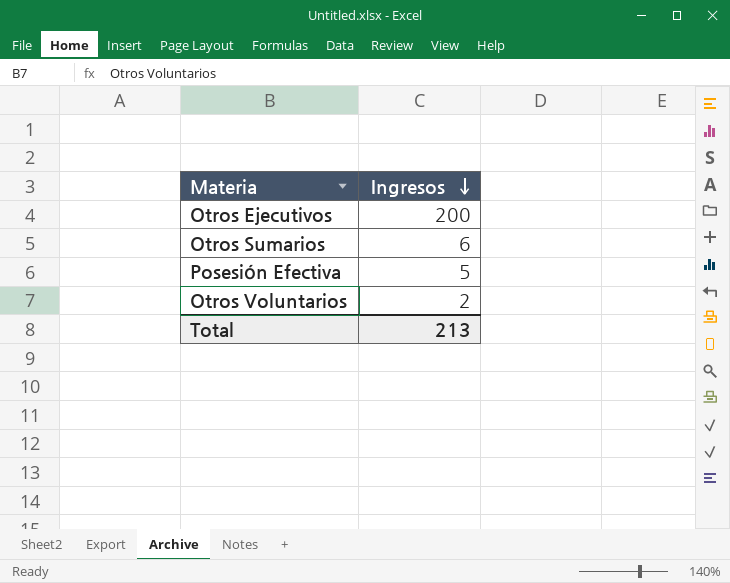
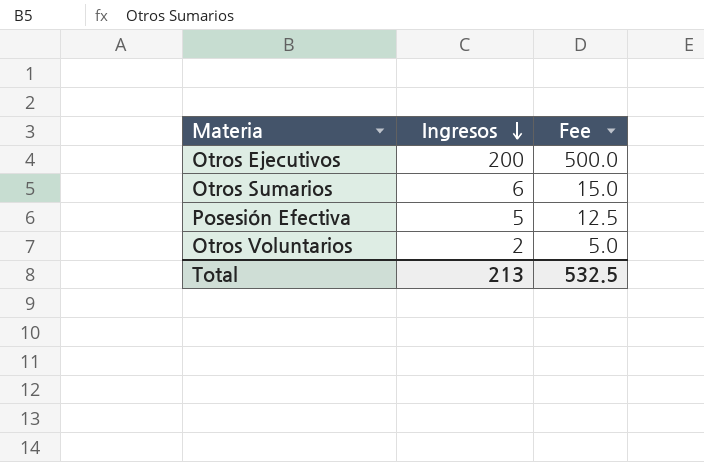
column Fee | formula: none -> [Ingresos] * 2.5

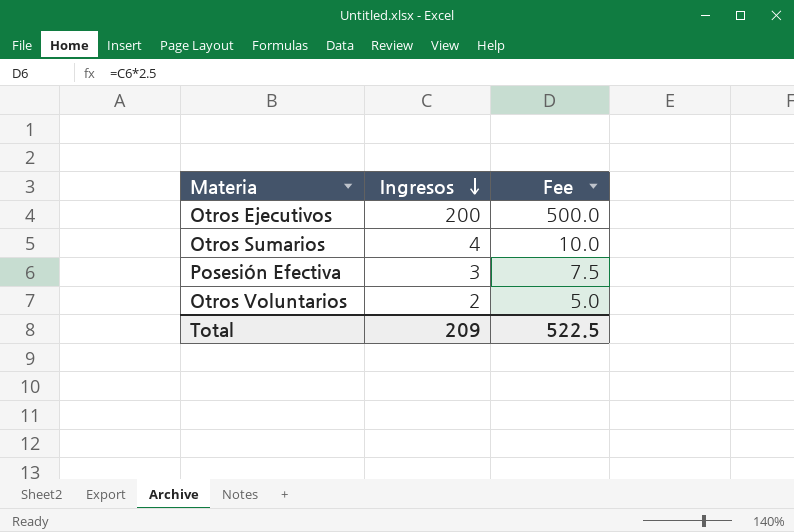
Otros Sumarios | Ingresos: 6 -> 4
Otros Sumarios | Fee: 15.0 -> 10.0
Posesión Efectiva | Ingresos: 5 -> 3
Posesión Efectiva | Fee: 12.5 -> 7.5
Total | Ingresos: 213 -> 209
Total | Fee: 532.5 -> 522.5

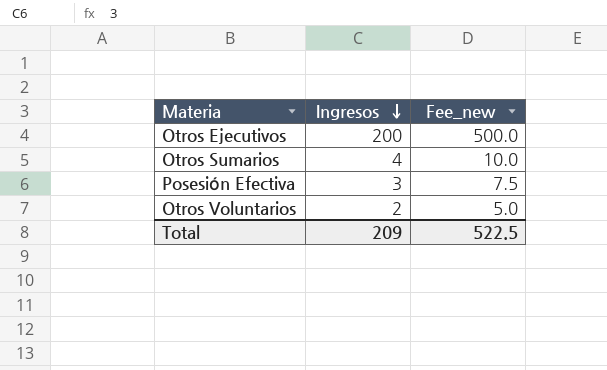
column name: Fee -> Fee_new

